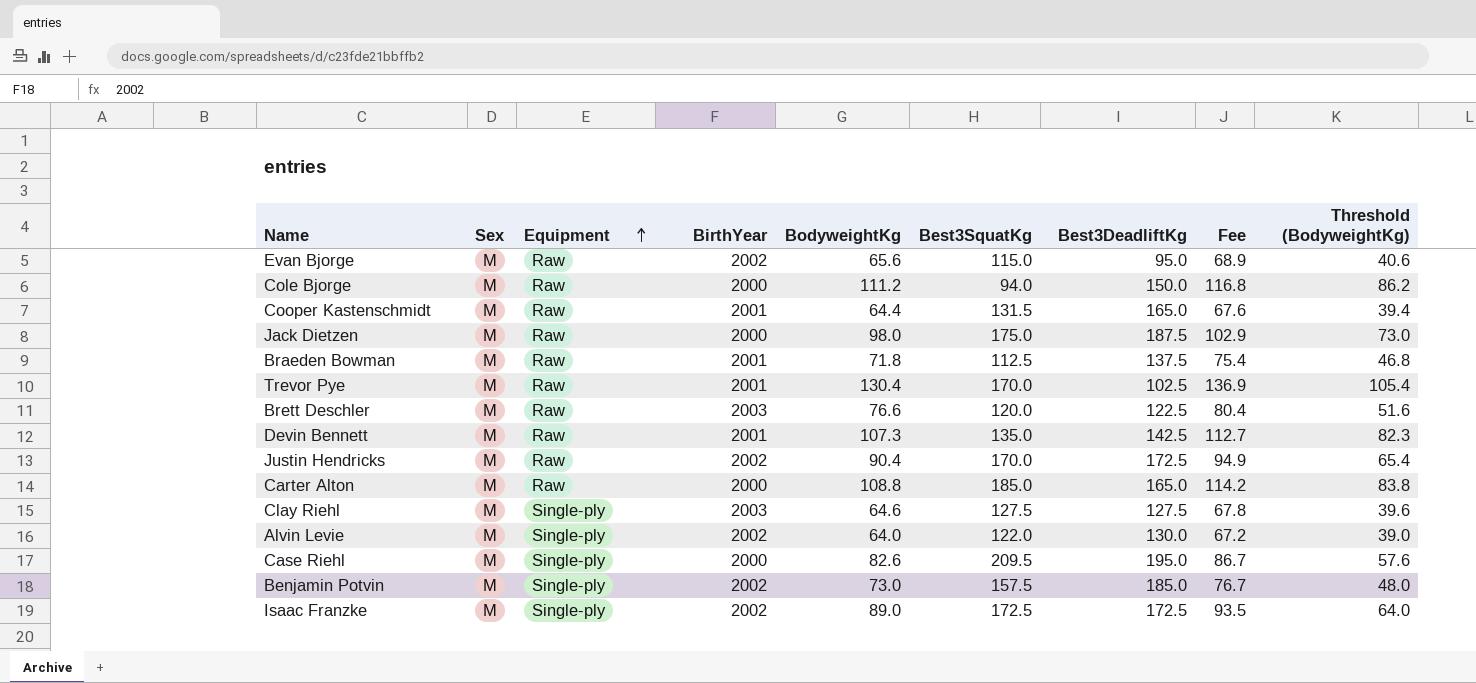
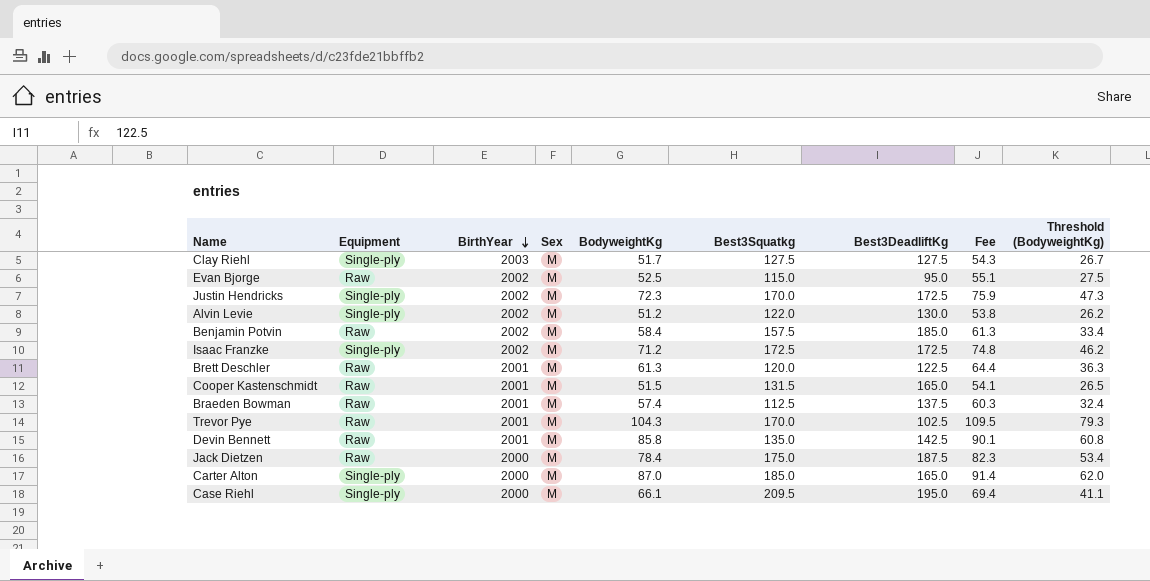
row order: Equipment ascending -> BirthYear descending
column Sex | position: 2 -> 4
column name: Best3SquatKg -> Best3Squatkg
row Cole Bjorge: M | Raw | 2000 | 111.2 | 94.0 | 150.0 | 116.8 | 86.2 -> none
Clay Riehl | BodyweightKg: 64.6 -> 51.7
Clay Riehl | Fee: 67.8 -> 54.3
Clay Riehl | Threshold (BodyweightKg): 39.6 -> 26.7
Evan Bjorge | BodyweightKg: 65.6 -> 52.5
Evan Bjorge | Fee: 68.9 -> 55.1
Evan Bjorge | Threshold (BodyweightKg): 40.6 -> 27.5
Justin Hendricks | Equipment: Raw -> Single-ply
Justin Hendricks | BodyweightKg: 90.4 -> 72.3
Justin Hendricks | Fee: 94.9 -> 75.9
Justin Hendricks | Threshold (BodyweightKg): 65.4 -> 47.3
Alvin Levie | BodyweightKg: 64.0 -> 51.2
Alvin Levie | Fee: 67.2 -> 53.8
Alvin Levie | Threshold (BodyweightKg): 39.0 -> 26.2
Benjamin Potvin | Equipment: Single-ply -> Raw
Benjamin Potvin | BodyweightKg: 73.0 -> 58.4
Benjamin Potvin | Fee: 76.7 -> 61.3
Benjamin Potvin | Threshold (BodyweightKg): 48.0 -> 33.4
Isaac Franzke | BodyweightKg: 89.0 -> 71.2
Isaac Franzke | Fee: 93.5 -> 74.8
Isaac Franzke | Threshold (BodyweightKg): 64.0 -> 46.2
Brett Deschler | BirthYear: 2003 -> 2001
Brett Deschler | BodyweightKg: 76.6 -> 61.3
Brett Deschler | Fee: 80.4 -> 64.4
Brett Deschler | Threshold (BodyweightKg): 51.6 -> 36.3
Cooper Kastenschmidt | BodyweightKg: 64.4 -> 51.5
Cooper Kastenschmidt | Fee: 67.6 -> 54.1
Cooper Kastenschmidt | Threshold (BodyweightKg): 39.4 -> 26.5
Braeden Bowman | BodyweightKg: 71.8 -> 57.4
Braeden Bowman | Fee: 75.4 -> 60.3
Braeden Bowman | Threshold (BodyweightKg): 46.8 -> 32.4
Trevor Pye | BodyweightKg: 130.4 -> 104.3
Trevor Pye | Fee: 136.9 -> 109.5
Trevor Pye | Threshold (BodyweightKg): 105.4 -> 79.3
Devin Bennett | BodyweightKg: 107.3 -> 85.8
Devin Bennett | Fee: 112.7 -> 90.1
Devin Bennett | Threshold (BodyweightKg): 82.3 -> 60.8
Jack Dietzen | BodyweightKg: 98.0 -> 78.4
Jack Dietzen | Fee: 102.9 -> 82.3
Jack Dietzen | Threshold (BodyweightKg): 73.0 -> 53.4
Carter Alton | Equipment: Raw -> Single-ply
Carter Alton | BodyweightKg: 108.8 -> 87.0
Carter Alton | Fee: 114.2 -> 91.4
Carter Alton | Threshold (BodyweightKg): 83.8 -> 62.0
Case Riehl | BodyweightKg: 82.6 -> 66.1
Case Riehl | Fee: 86.7 -> 69.4
Case Riehl | Threshold (BodyweightKg): 57.6 -> 41.1

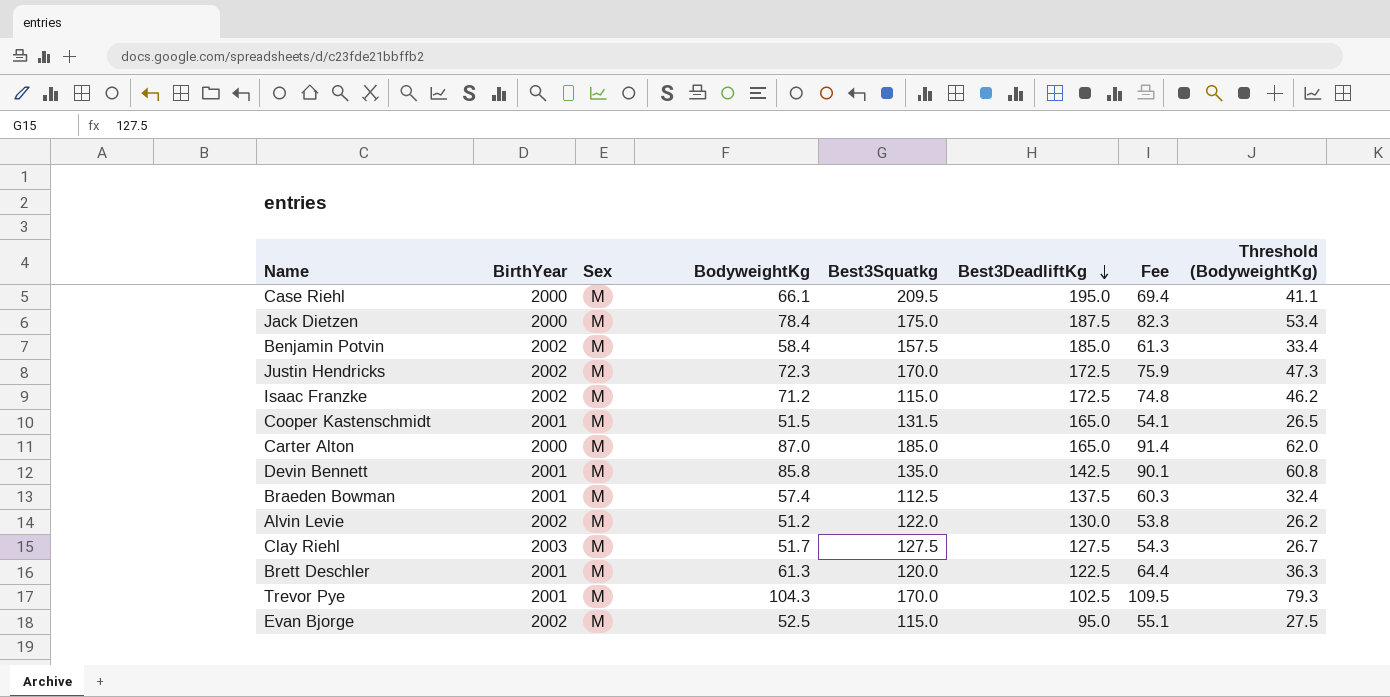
row order: BirthYear descending -> Best3DeadliftKg descending
column Equipment | position: 2 -> none
Isaac Franzke | Best3Squatkg: 172.5 -> 115.0

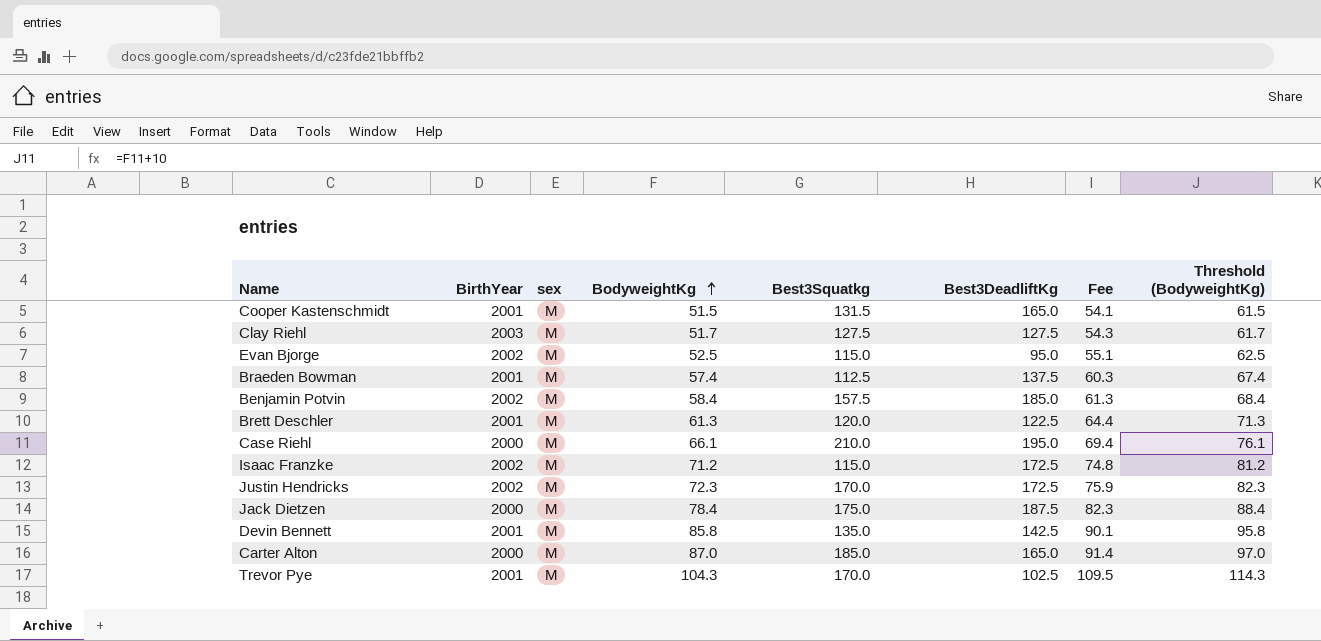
row order: Best3DeadliftKg descending -> BodyweightKg ascending
column name: Sex -> sex
column Threshold (BodyweightKg) | formula: [BodyweightKg] - 25 -> [BodyweightKg] + 10
row Alvin Levie: 2002 | M | 51.2 | 122.0 | 130.0 | 53.8 | 26.2 -> none
Case Riehl | Best3Squatkg: 209.5 -> 210.0

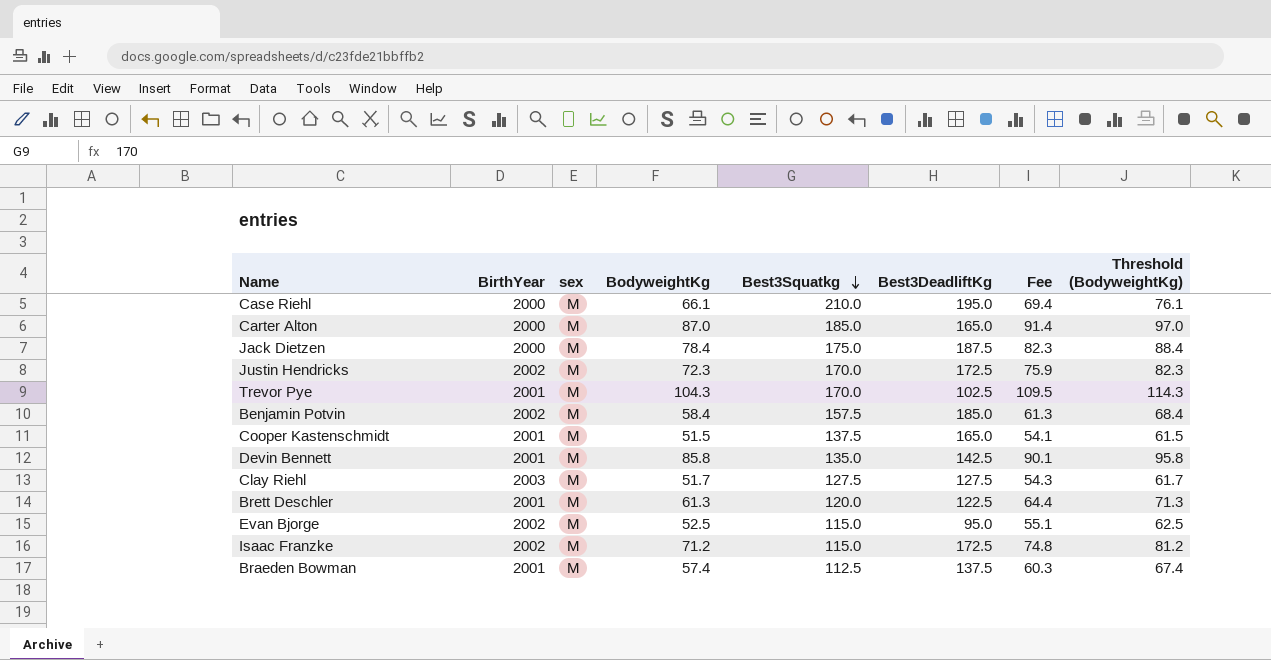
row order: BodyweightKg ascending -> Best3Squatkg descending
Cooper Kastenschmidt | Best3Squatkg: 131.5 -> 137.5

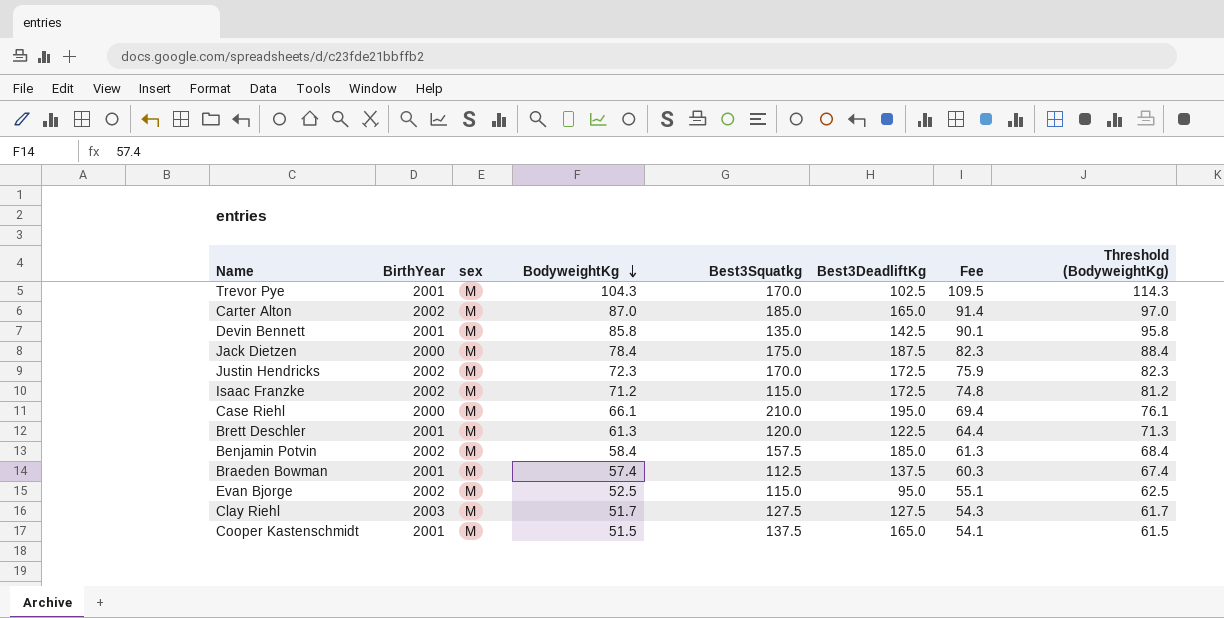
row order: Best3Squatkg descending -> BodyweightKg descending
Carter Alton | BirthYear: 2000 -> 2002

